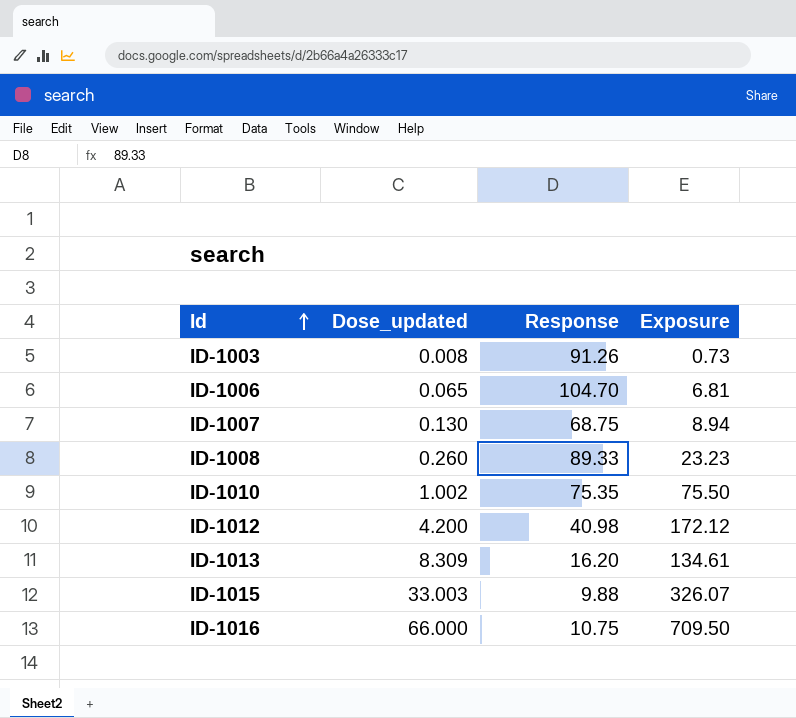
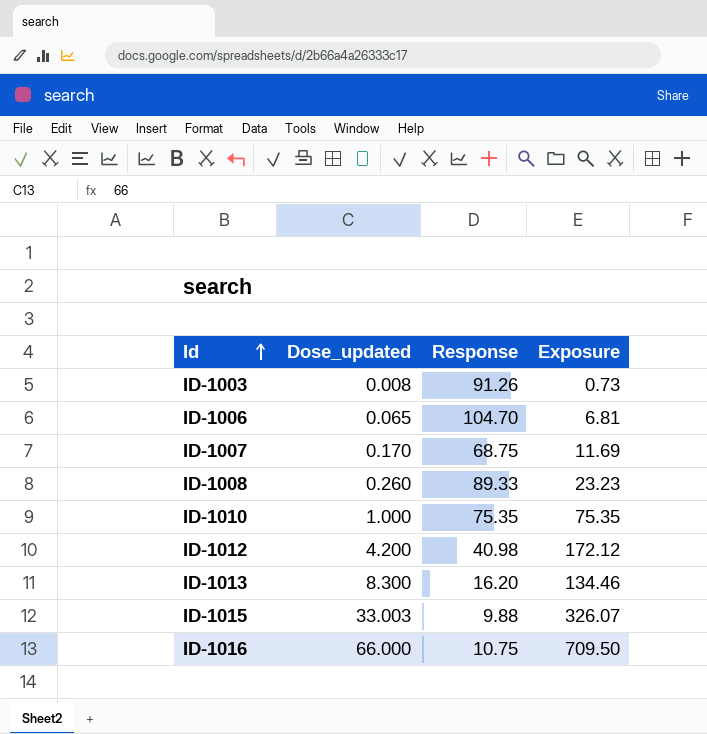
ID-1007 | Dose_updated: 0.130 -> 0.170
ID-1007 | Exposure: 8.94 -> 11.69
ID-1010 | Dose_updated: 1.002 -> 1.000
ID-1010 | Exposure: 75.50 -> 75.35
ID-1013 | Dose_updated: 8.309 -> 8.300
ID-1013 | Exposure: 134.61 -> 134.46

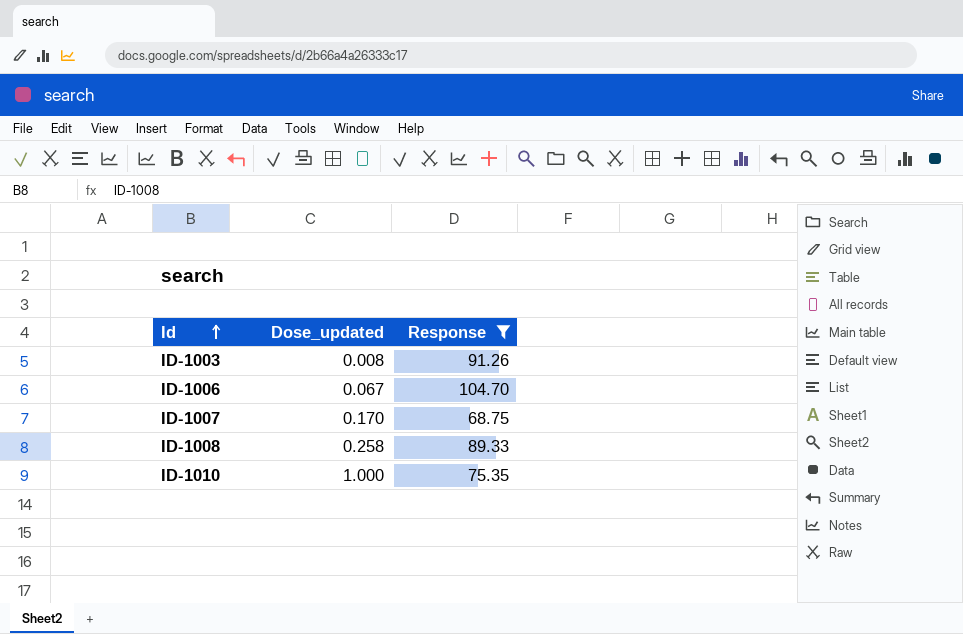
filter: none -> Response >= 68.75
column Exposure | formula: [Dose_updated] * [Response] -> none
ID-1006 | Dose_updated: 0.065 -> 0.067
ID-1008 | Dose_updated: 0.260 -> 0.258

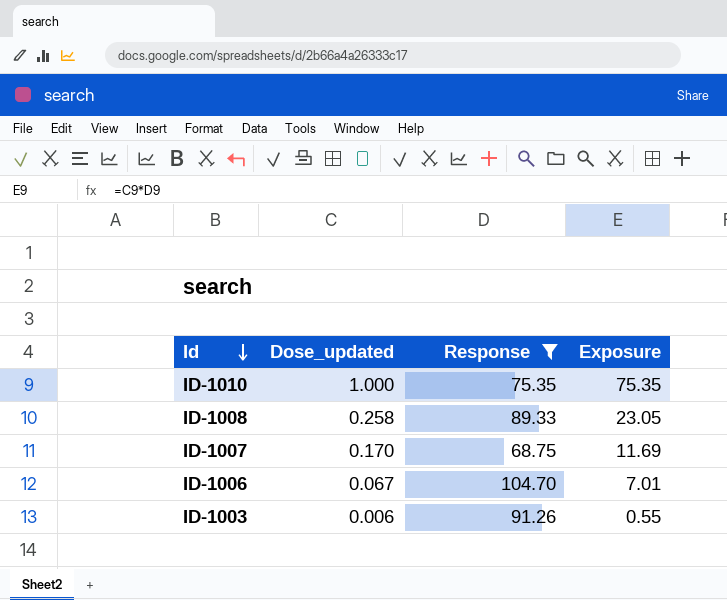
row order: Id ascending -> Id descending
column Exposure | formula: none -> [Dose_updated] * [Response]
ID-1003 | Dose_updated: 0.008 -> 0.006

